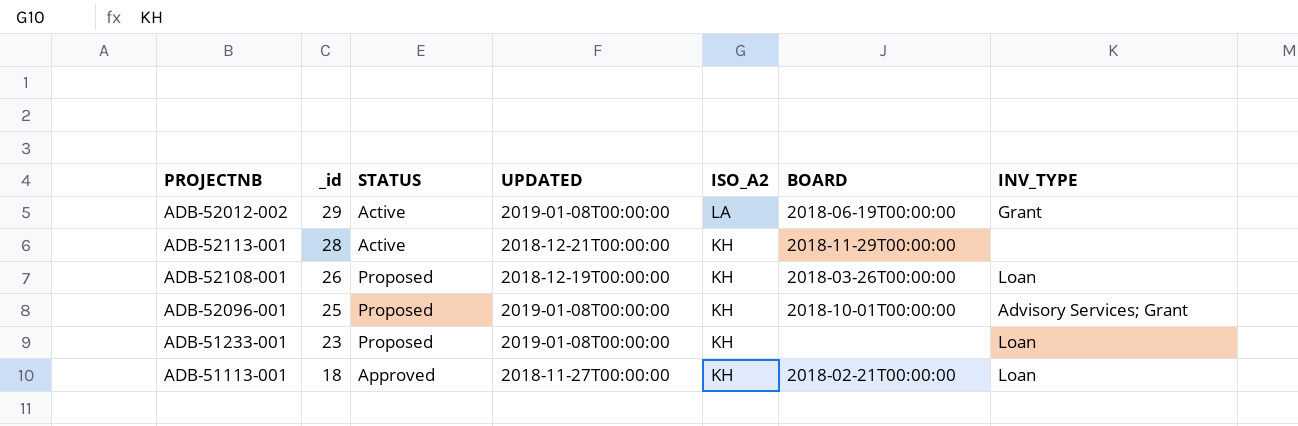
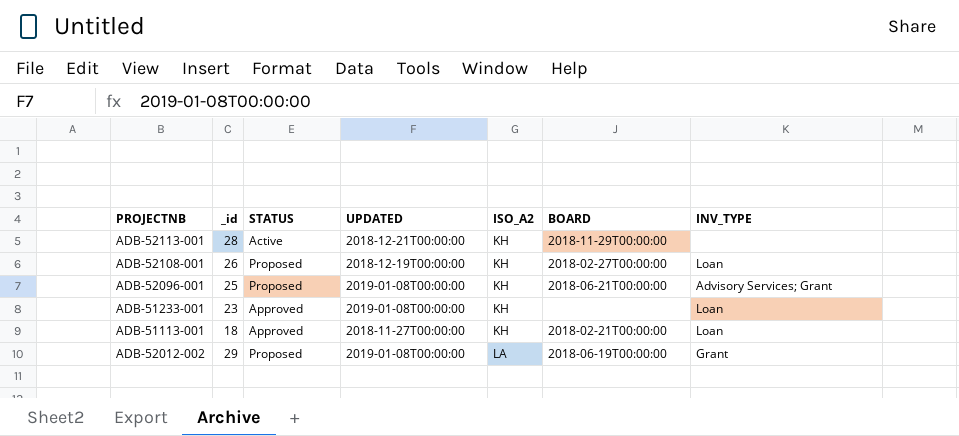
row order: _id descending -> ISO_A2 ascending
ADB-52108-001 | BOARD: 2018-03-26T00:00:00 -> 2018-02-27T00:00:00
ADB-52096-001 | BOARD: 2018-10-01T00:00:00 -> 2018-06-21T00:00:00
ADB-51233-001 | STATUS: Proposed -> Approved
ADB-52012-002 | STATUS: Active -> Proposed

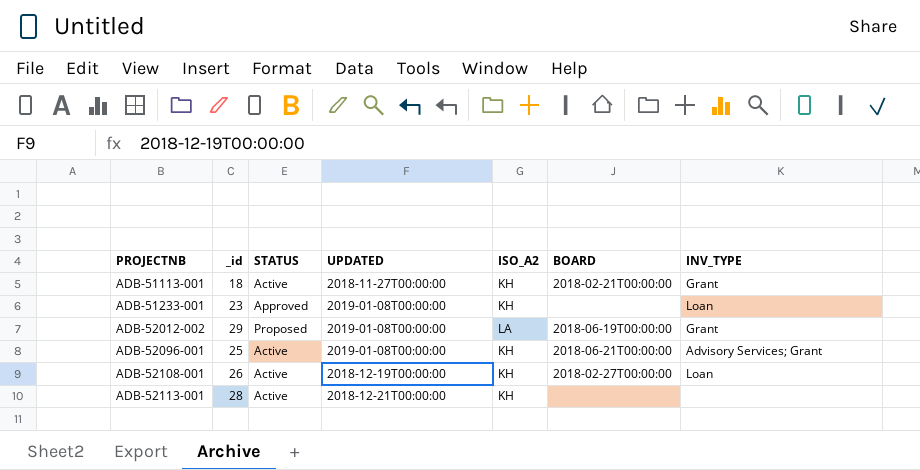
row order: ISO_A2 ascending -> PROJECTNB ascending
ADB-51113-001 | STATUS: Approved -> Active
ADB-51113-001 | INV_TYPE: Loan -> Grant
ADB-52096-001 | STATUS: Proposed -> Active
ADB-52108-001 | STATUS: Proposed -> Active
ADB-52113-001 | BOARD: 2018-11-29T00:00:00 -> none

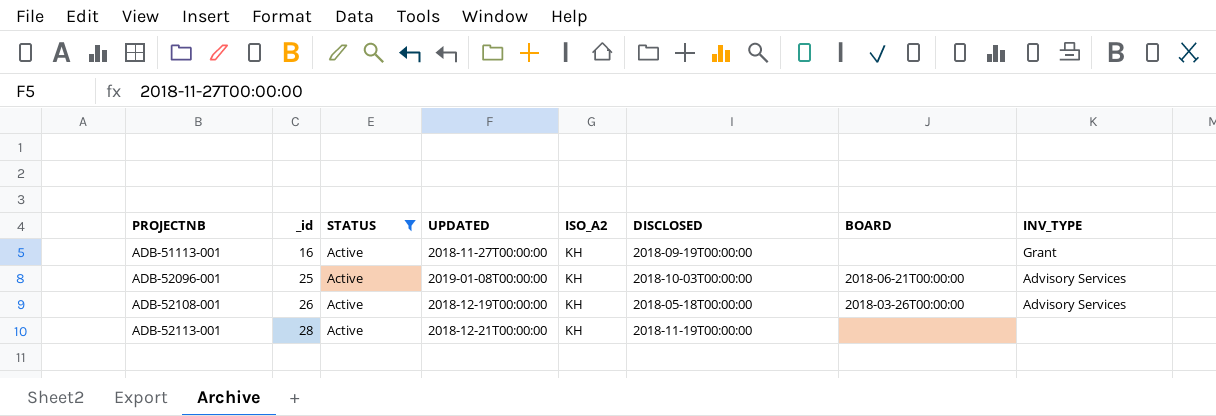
filter: none -> STATUS = Active
column DISCLOSED | position: none -> 6
ADB-51113-001 | _id: 18 -> 16
ADB-51113-001 | BOARD: 2018-02-21T00:00:00 -> none
ADB-52096-001 | INV_TYPE: Advisory Services; Grant -> Advisory Services
ADB-52108-001 | BOARD: 2018-02-27T00:00:00 -> 2018-03-26T00:00:00
ADB-52108-001 | INV_TYPE: Loan -> Advisory Services

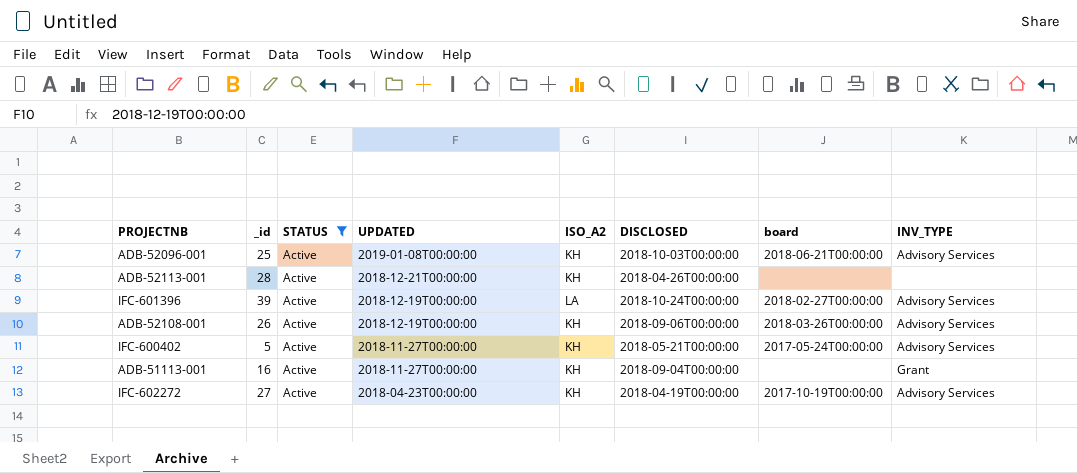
row order: PROJECTNB ascending -> UPDATED descending
column name: BOARD -> board
ADB-52113-001 | DISCLOSED: 2018-11-19T00:00:00 -> 2018-04-26T00:00:00
row IFC-601396: none -> 39 | Active | 2018-12-19T00:00:00 | LA | 2018-10-24T00:00:00 | 2018-02-27T00:00:00 | Advisory Services
ADB-52108-001 | DISCLOSED: 2018-05-18T00:00:00 -> 2018-09-06T00:00:00
row IFC-600402: none -> 5 | Active | 2018-11-27T00:00:00 | KH | 2018-05-21T00:00:00 | 2017-05-24T00:00:00 | Advisory Services
ADB-51113-001 | DISCLOSED: 2018-09-19T00:00:00 -> 2018-09-04T00:00:00
row IFC-602272: none -> 27 | Active | 2018-04-23T00:00:00 | KH | 2018-04-19T00:00:00 | 2017-10-19T00:00:00 | Advisory Services

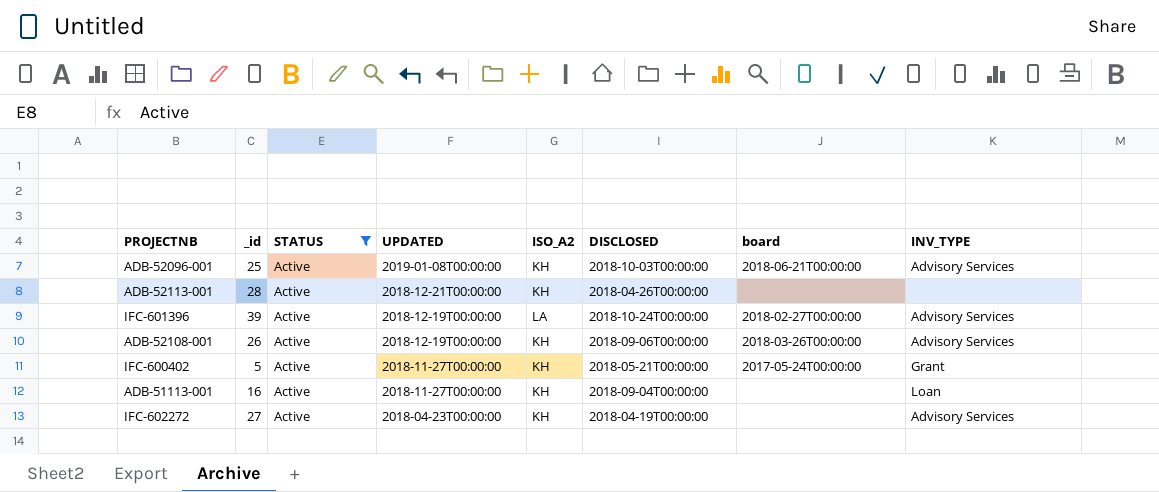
IFC-600402 | INV_TYPE: Advisory Services -> Grant
ADB-51113-001 | INV_TYPE: Grant -> Loan
IFC-602272 | board: 2017-10-19T00:00:00 -> none

